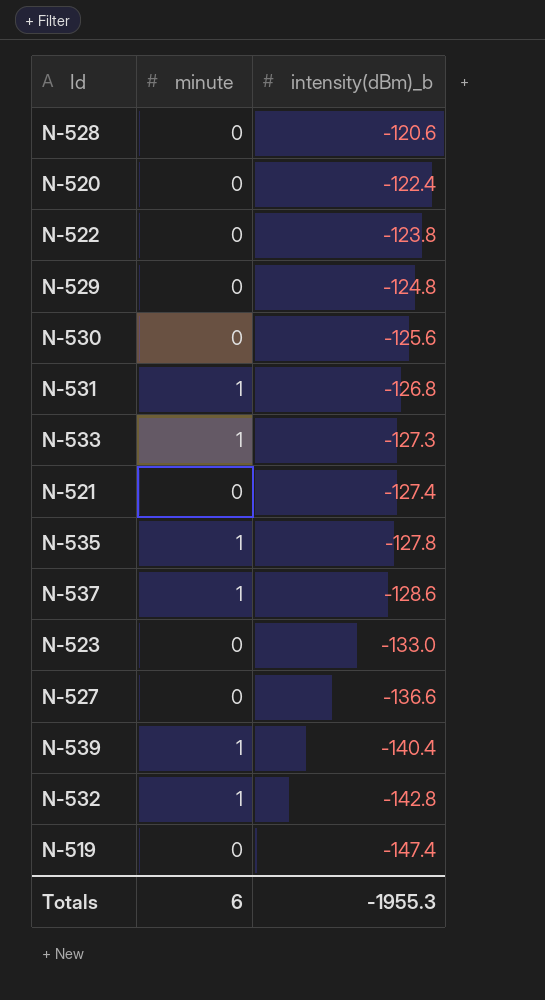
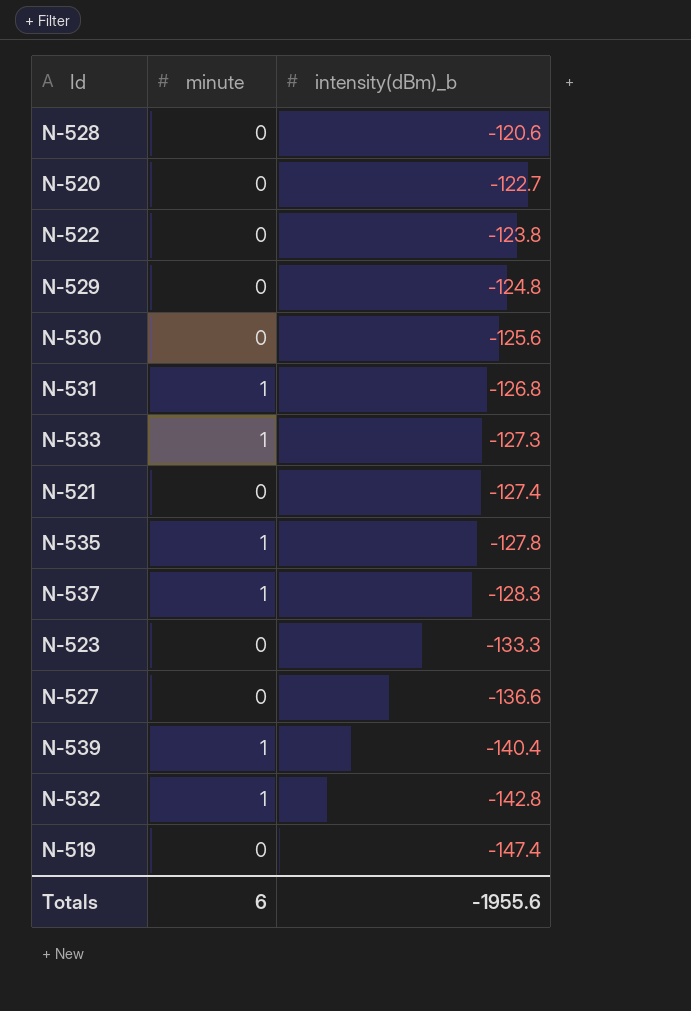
N-520 | intensity(dBm)_b: -122.4 -> -122.7
N-537 | intensity(dBm)_b: -128.6 -> -128.3
N-523 | intensity(dBm)_b: -133.0 -> -133.3
Totals | intensity(dBm)_b: -1955.3 -> -1955.6

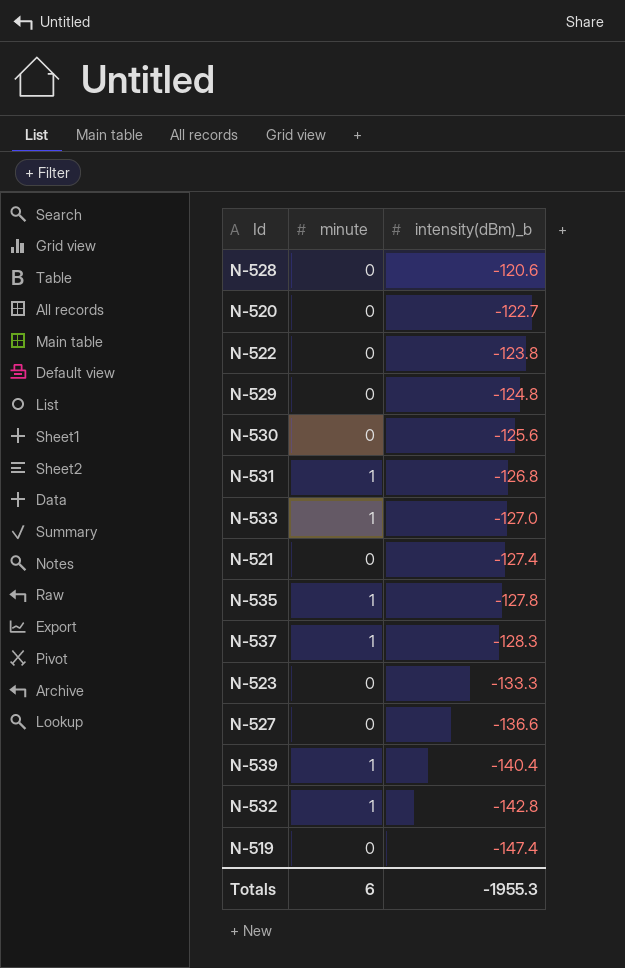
N-533 | intensity(dBm)_b: -127.3 -> -127.0
Totals | intensity(dBm)_b: -1955.6 -> -1955.3

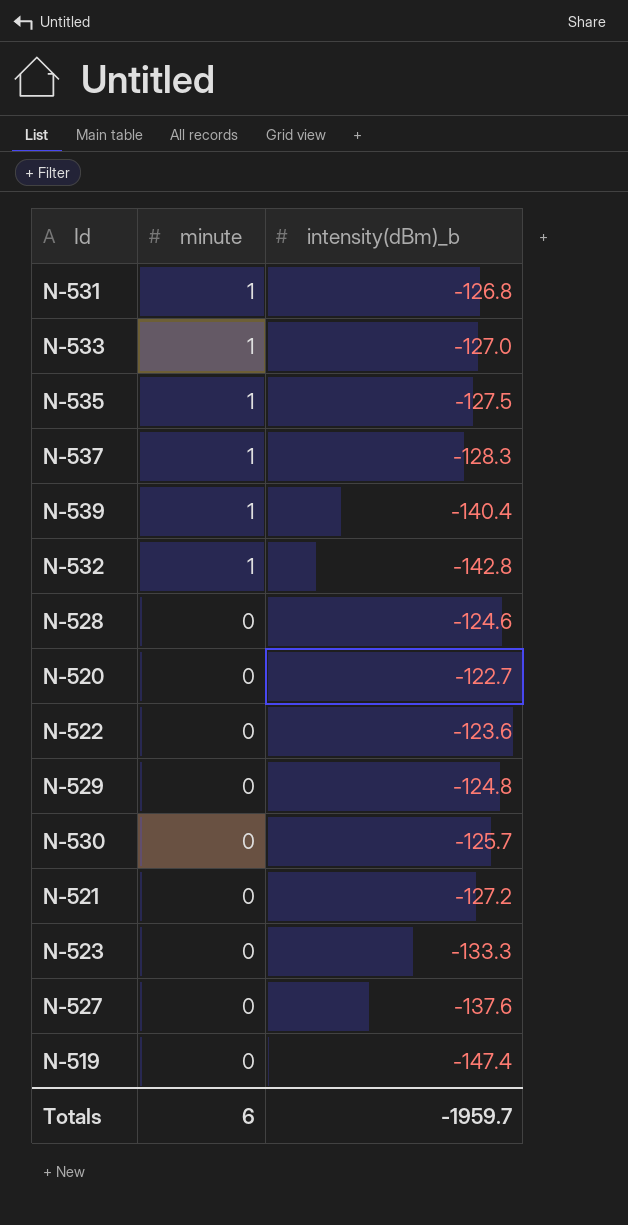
row order: intensity(dBm)_b descending -> minute descending
N-535 | intensity(dBm)_b: -127.8 -> -127.5
N-528 | intensity(dBm)_b: -120.6 -> -124.6
N-522 | intensity(dBm)_b: -123.8 -> -123.6
N-530 | intensity(dBm)_b: -125.6 -> -125.7
N-521 | intensity(dBm)_b: -127.4 -> -127.2
N-527 | intensity(dBm)_b: -136.6 -> -137.6
Totals | intensity(dBm)_b: -1955.3 -> -1959.7

